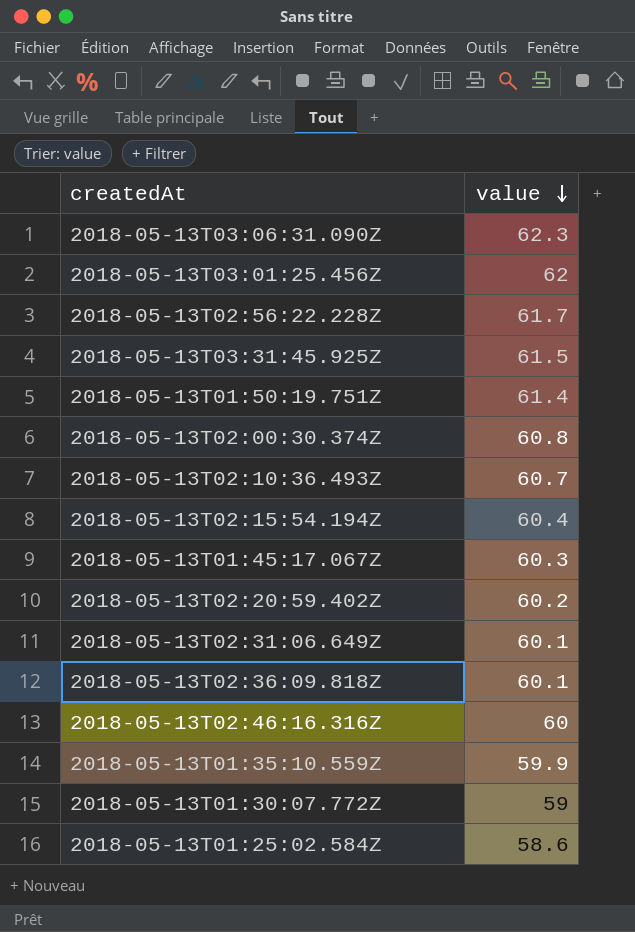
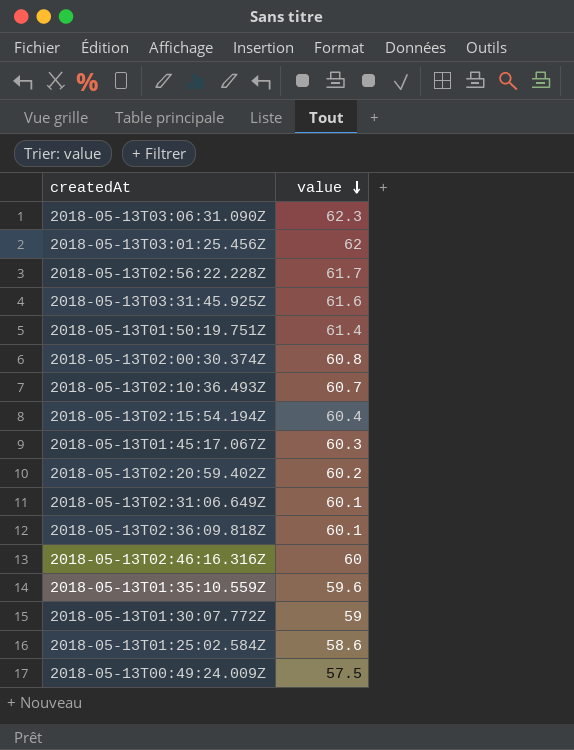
2018-05-13T03:31:45.925Z | value: 61.5 -> 61.6
2018-05-13T01:35:10.559Z | value: 59.9 -> 59.6
row 2018-05-13T00:49:24.009Z: none -> 57.5

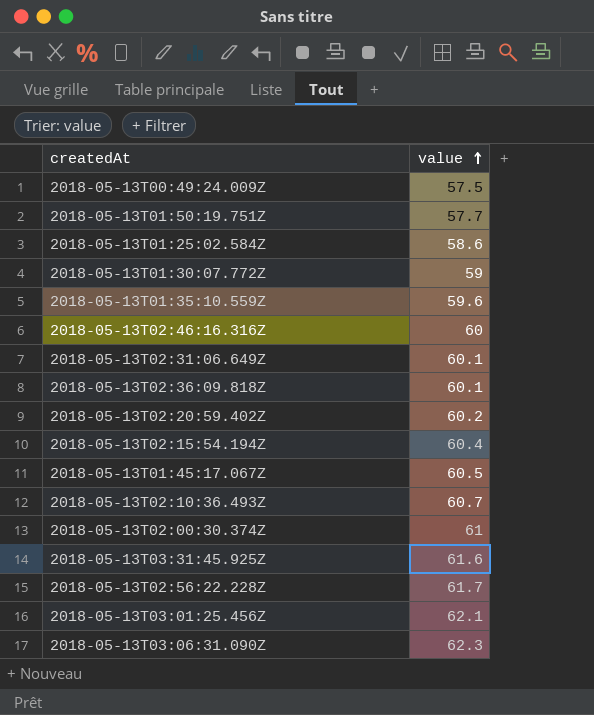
row order: value descending -> value ascending
2018-05-13T01:50:19.751Z | value: 61.4 -> 57.7
2018-05-13T01:45:17.067Z | value: 60.3 -> 60.5
2018-05-13T02:00:30.374Z | value: 60.8 -> 61
2018-05-13T03:01:25.456Z | value: 62 -> 62.1

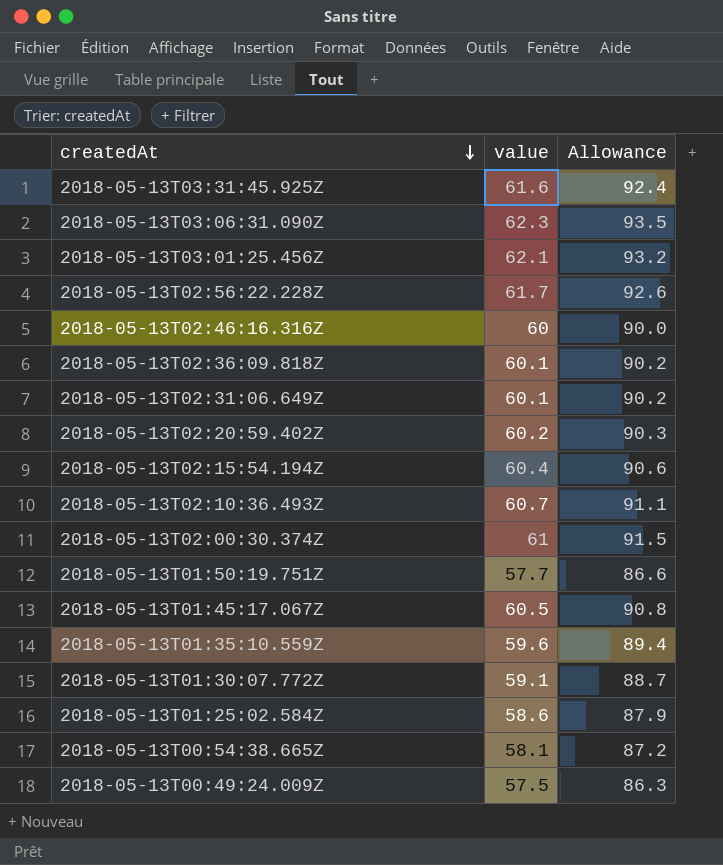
row order: value ascending -> createdAt descending
column Allowance | formula: none -> [value] * 1.5
2018-05-13T01:30:07.772Z | value: 59 -> 59.1
row 2018-05-13T00:54:38.665Z: none -> 58.1 | 87.2

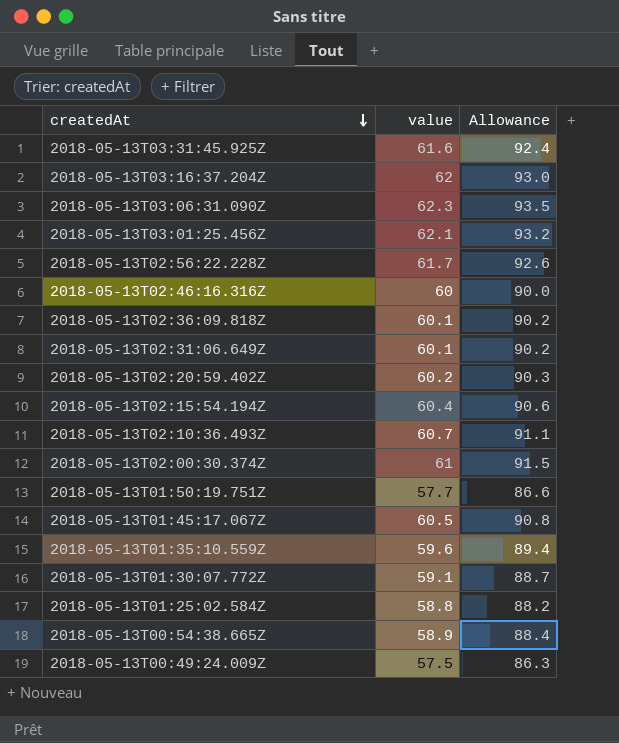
row 2018-05-13T03:16:37.204Z: none -> 62 | 93.0
2018-05-13T01:25:02.584Z | value: 58.6 -> 58.8
2018-05-13T01:25:02.584Z | Allowance: 87.9 -> 88.2
2018-05-13T00:54:38.665Z | value: 58.1 -> 58.9
2018-05-13T00:54:38.665Z | Allowance: 87.2 -> 88.4

